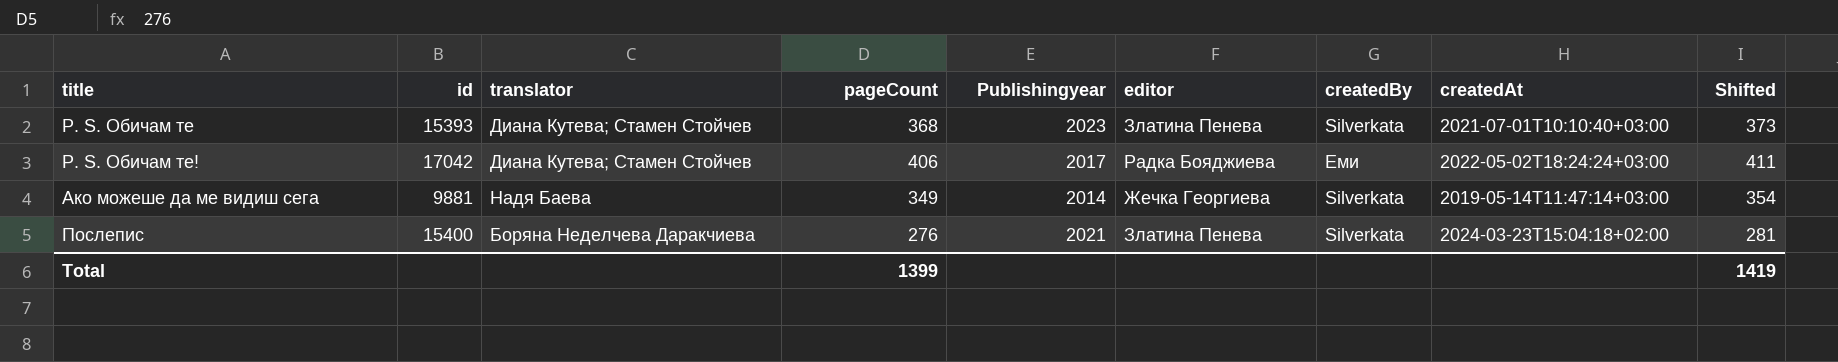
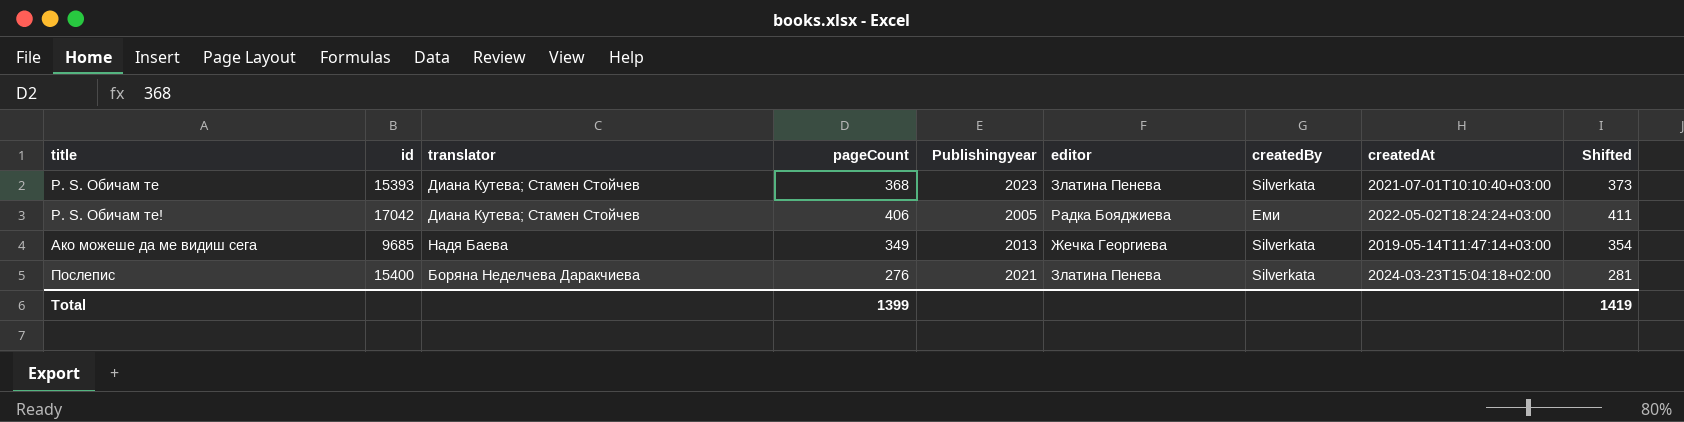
P. S. Обичам те! | Publishingyear: 2017 -> 2005
Ако можеше да ме видиш сега | id: 9881 -> 9685
Ако можеше да ме видиш сега | Publishingyear: 2014 -> 2013

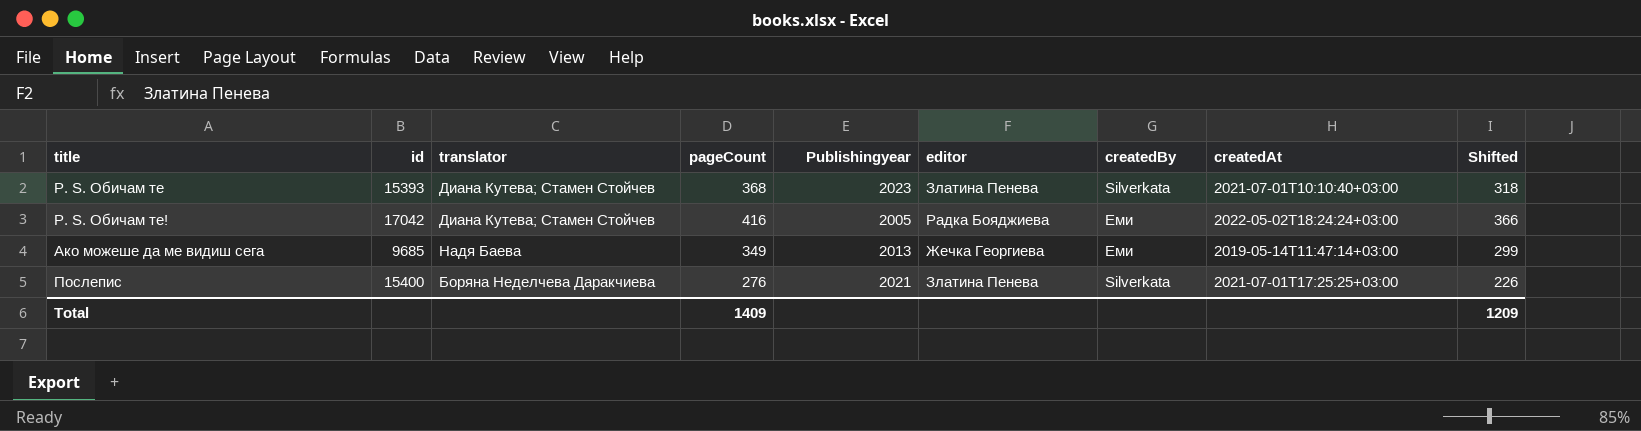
column Shifted | formula: [pageCount] + 5 -> [pageCount] - 50
P. S. Обичам те! | pageCount: 406 -> 416
Ако можеше да ме видиш сега | createdBy: Silverkata -> Еми
Послепис | createdAt: 2024-03-23T15:04:18+02:00 -> 2021-07-01T17:25:25+03:00
Total | pageCount: 1399 -> 1409
Total | Shifted: 1419 -> 1209

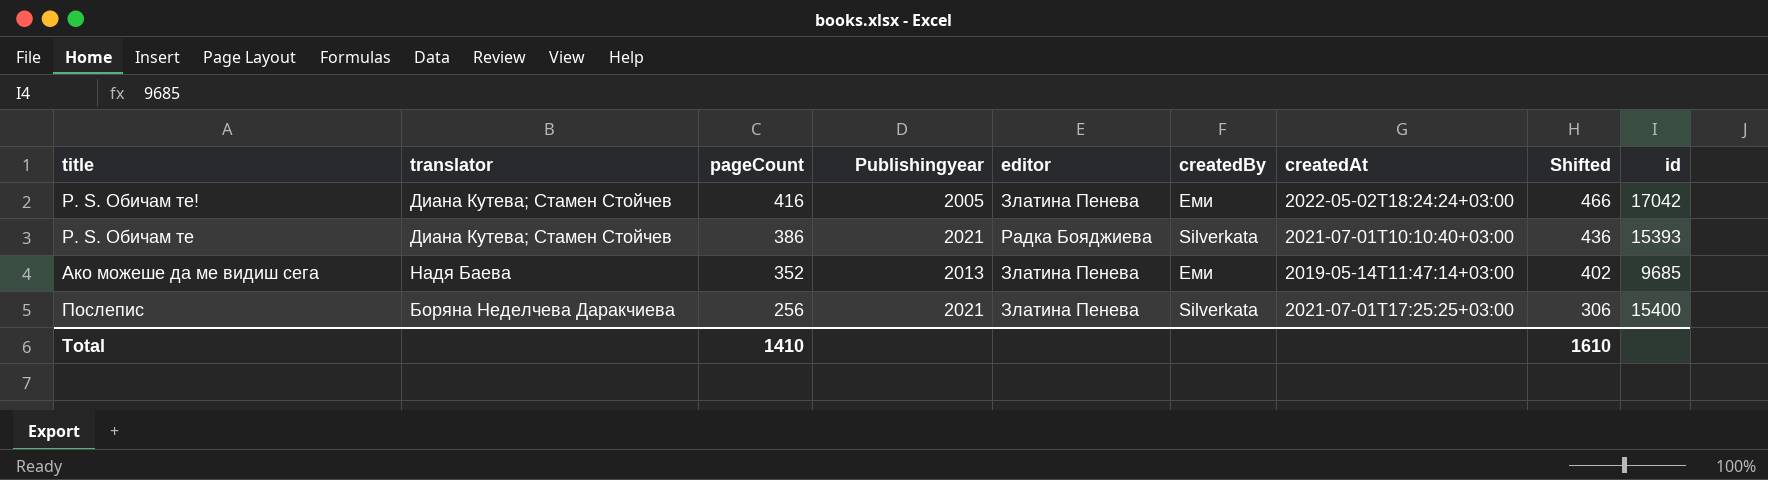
row order: title ascending -> pageCount descending
column Shifted | formula: [pageCount] - 50 -> [pageCount] + 50
column id | position: 2 -> 9
P. S. Обичам те! | editor: Радка Бояджиева -> Златина Пенева
P. S. Обичам те | pageCount: 368 -> 386
P. S. Обичам те | Publishingyear: 2023 -> 2021
P. S. Обичам те | editor: Златина Пенева -> Радка Бояджиева
Ако можеше да ме видиш сега | pageCount: 349 -> 352
Ако можеше да ме видиш сега | editor: Жечка Георгиева -> Златина Пенева
Послепис | pageCount: 276 -> 256
Total | pageCount: 1409 -> 1410
Total | Shifted: 1209 -> 1610

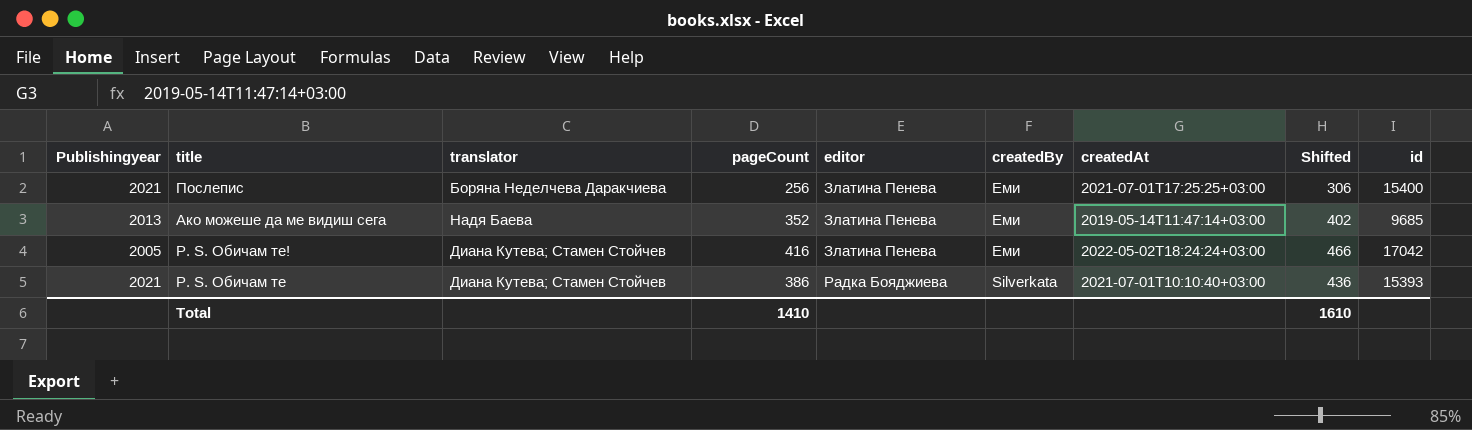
row order: pageCount descending -> title descending
column Publishingyear | position: 4 -> 1
Послепис | createdBy: Silverkata -> Еми

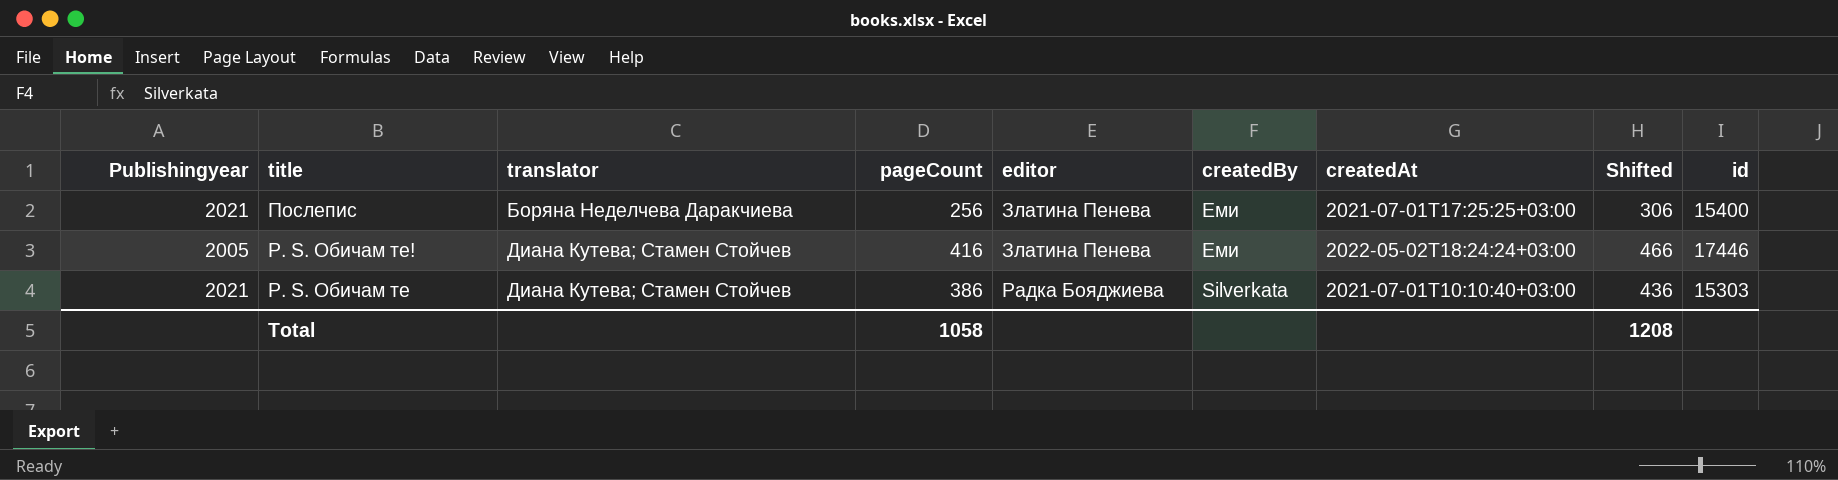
row Ако можеше да ме видиш сега: 2013 | Надя Баева | 352 | Златина Пенева | Еми | 2019-05-14T11:47:14+03:00 | 402 | 9685 -> none
P. S. Обичам те! | id: 17042 -> 17446
P. S. Обичам те | id: 15393 -> 15303
Total | pageCount: 1410 -> 1058
Total | Shifted: 1610 -> 1208

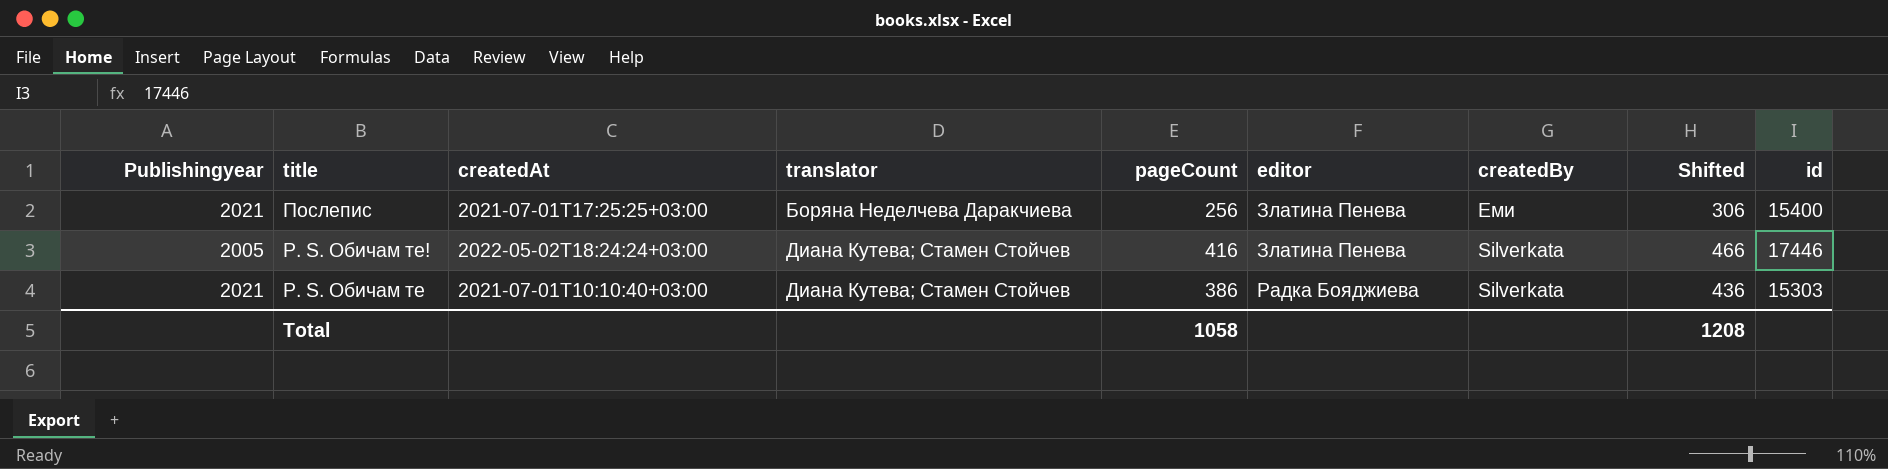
column createdAt | position: 7 -> 3
P. S. Обичам те! | createdBy: Еми -> Silverkata

